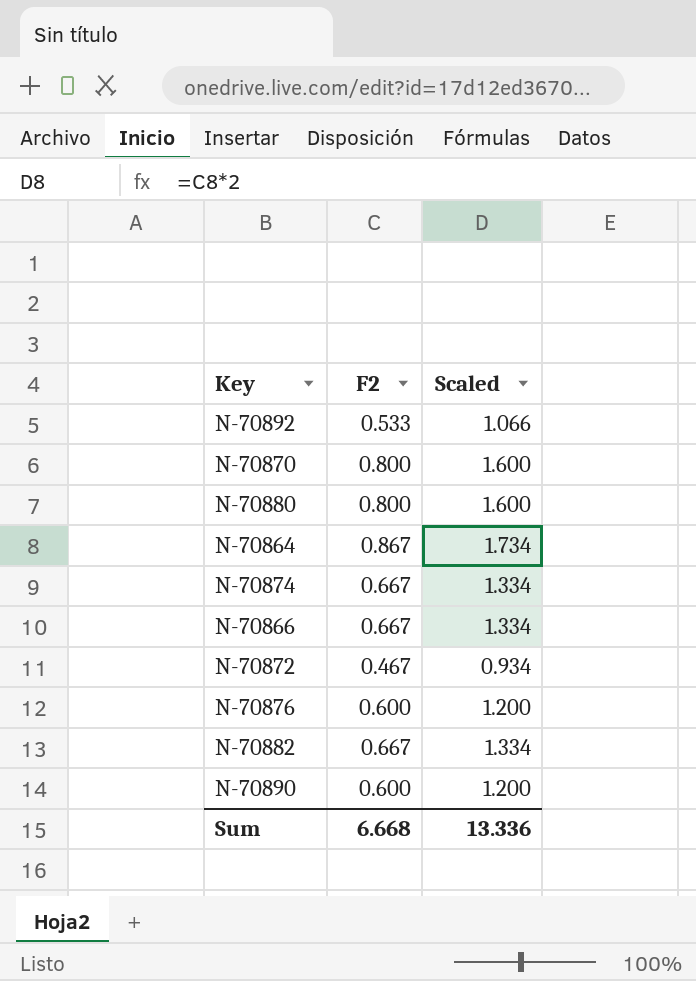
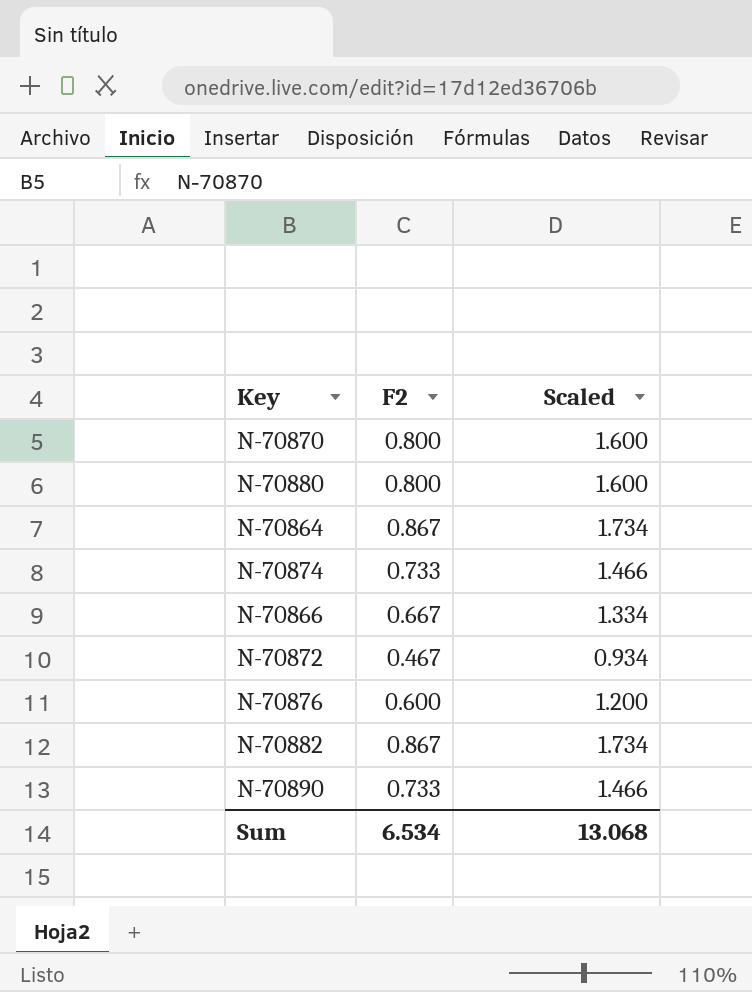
row N-70892: 0.533 | 1.066 -> none
N-70874 | F2: 0.667 -> 0.733
N-70874 | Scaled: 1.334 -> 1.466
N-70882 | F2: 0.667 -> 0.867
N-70882 | Scaled: 1.334 -> 1.734
N-70890 | F2: 0.600 -> 0.733
N-70890 | Scaled: 1.200 -> 1.466
Sum | F2: 6.668 -> 6.534
Sum | Scaled: 13.336 -> 13.068

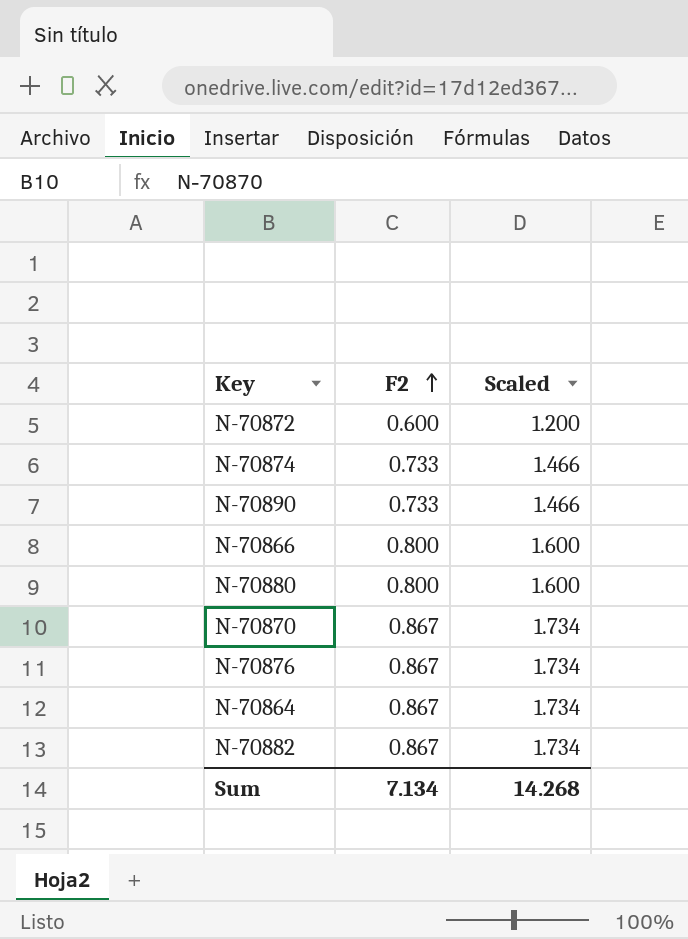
row order: none -> F2 ascending
N-70872 | F2: 0.467 -> 0.600
N-70872 | Scaled: 0.934 -> 1.200
N-70866 | F2: 0.667 -> 0.800
N-70866 | Scaled: 1.334 -> 1.600
N-70870 | F2: 0.800 -> 0.867
N-70870 | Scaled: 1.600 -> 1.734
N-70876 | F2: 0.600 -> 0.867
N-70876 | Scaled: 1.200 -> 1.734
Sum | F2: 6.534 -> 7.134
Sum | Scaled: 13.068 -> 14.268

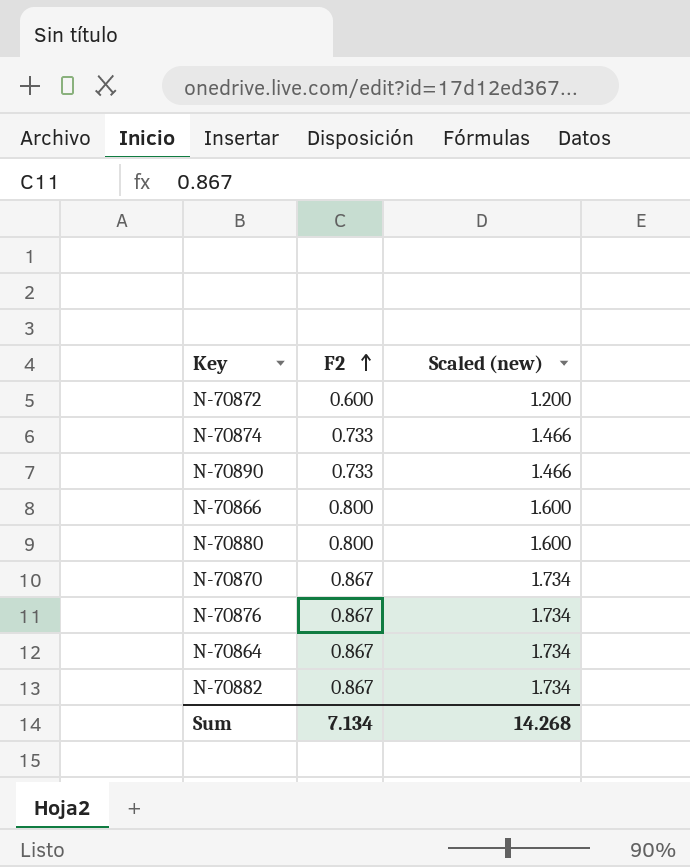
column name: Scaled -> Scaled (new)

